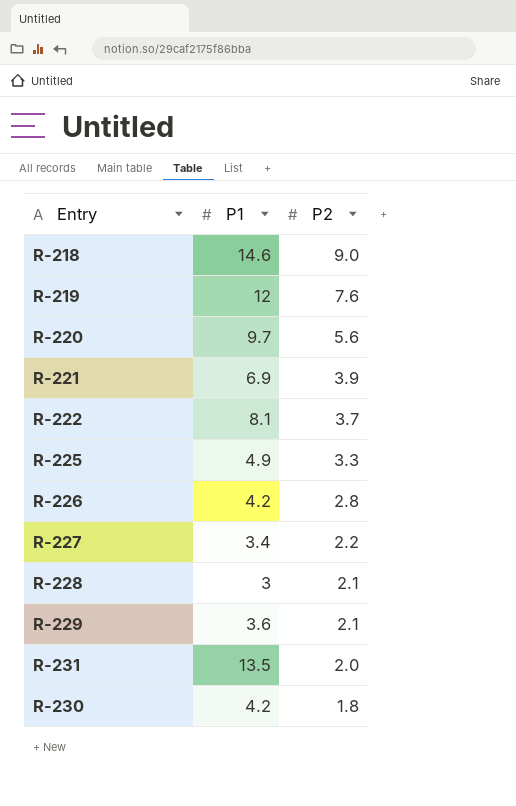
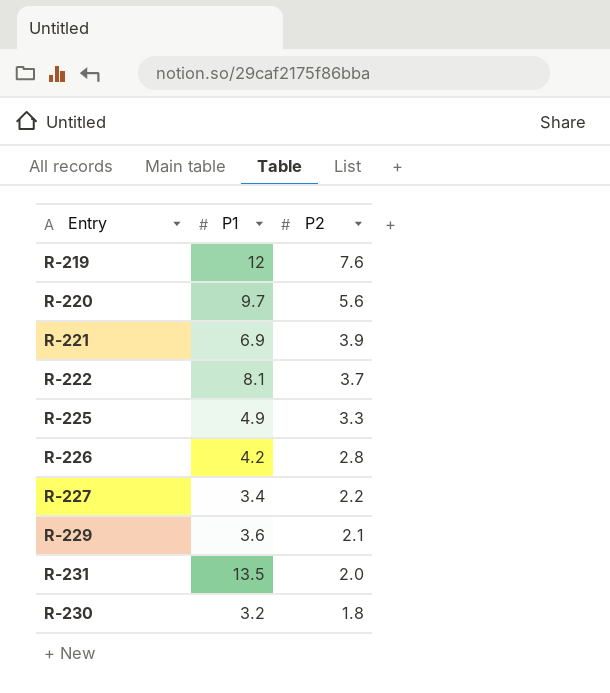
row R-218: 14.6 | 9.0 -> none
row R-228: 3 | 2.1 -> none
R-230 | P1: 4.2 -> 3.2

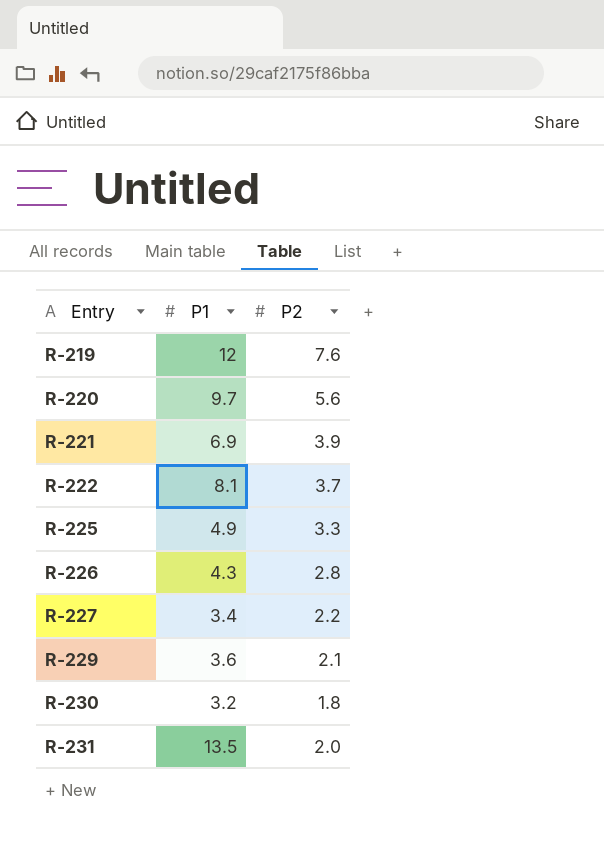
row order: P2 descending -> Entry ascending
R-226 | P1: 4.2 -> 4.3

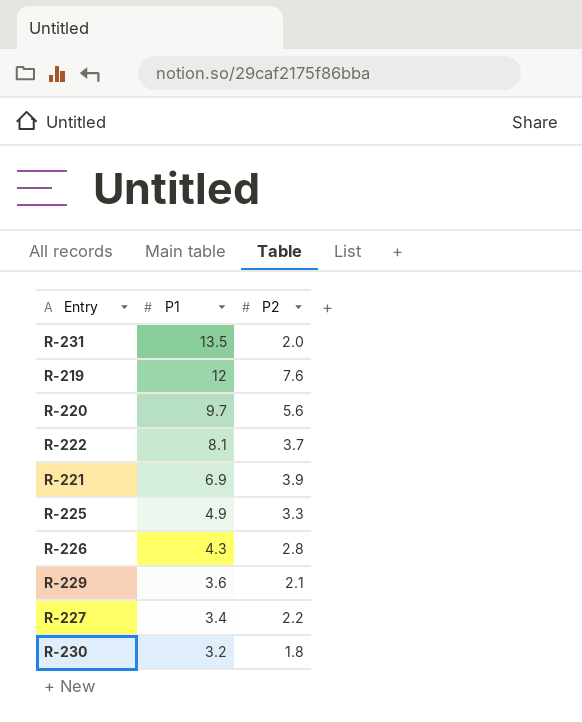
row order: Entry ascending -> P1 descending

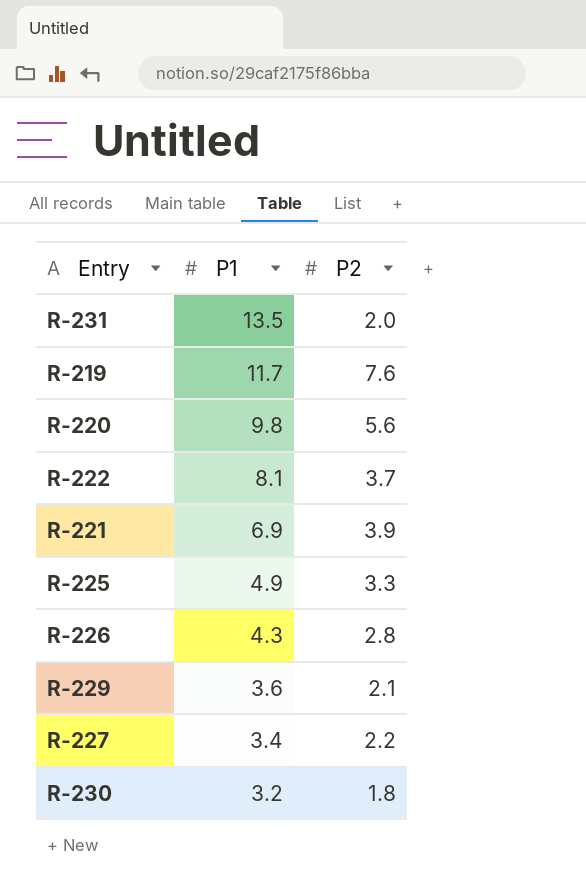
R-219 | P1: 12 -> 11.7
R-220 | P1: 9.7 -> 9.8

